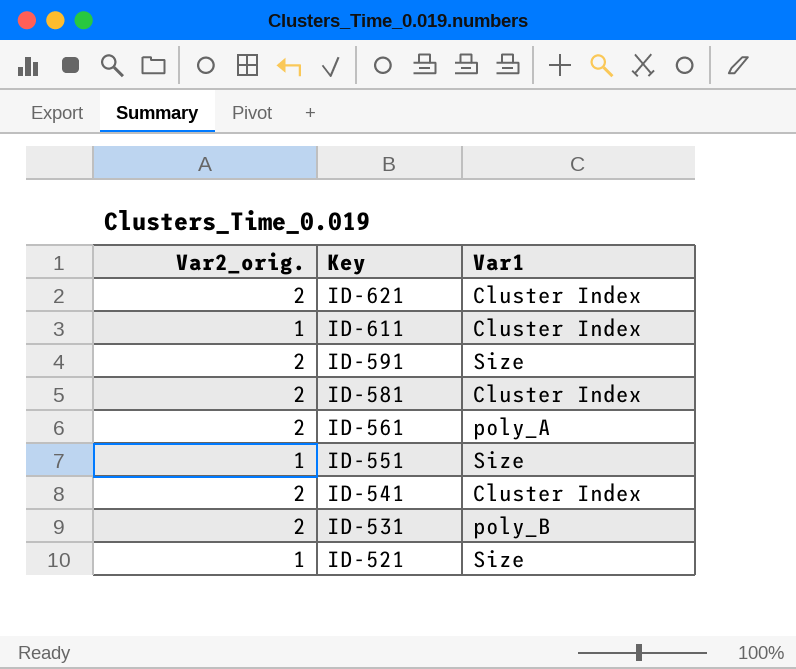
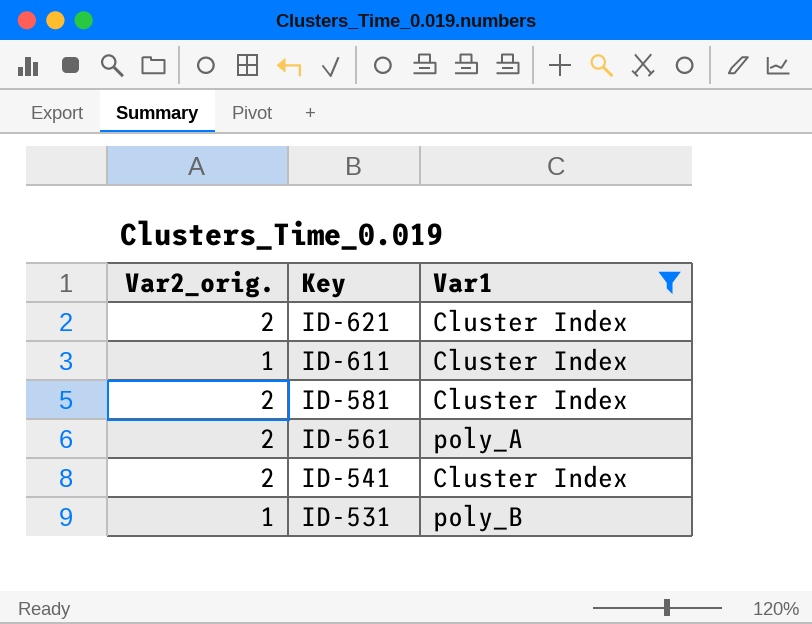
filter: none -> Var1 != Size
ID-531 | Var2_orig.: 2 -> 1

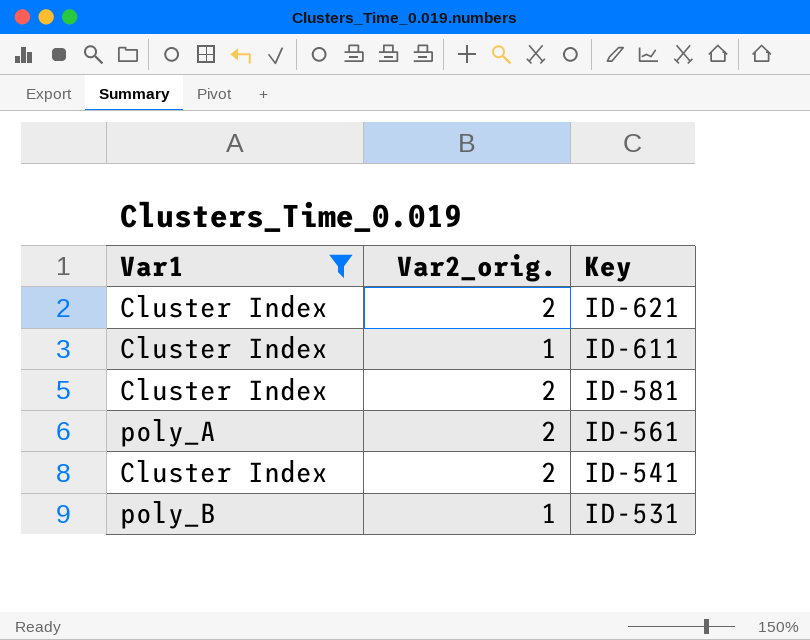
column Var1 | position: 3 -> 1

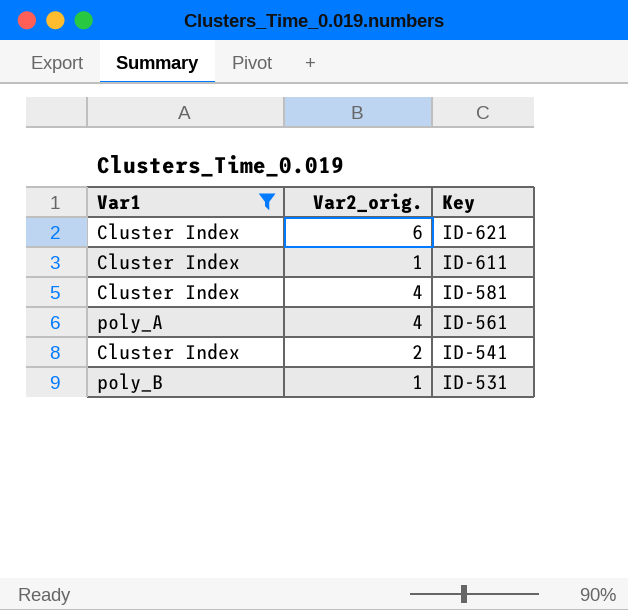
ID-621 | Var2_orig.: 2 -> 6
ID-581 | Var2_orig.: 2 -> 4
ID-561 | Var2_orig.: 2 -> 4

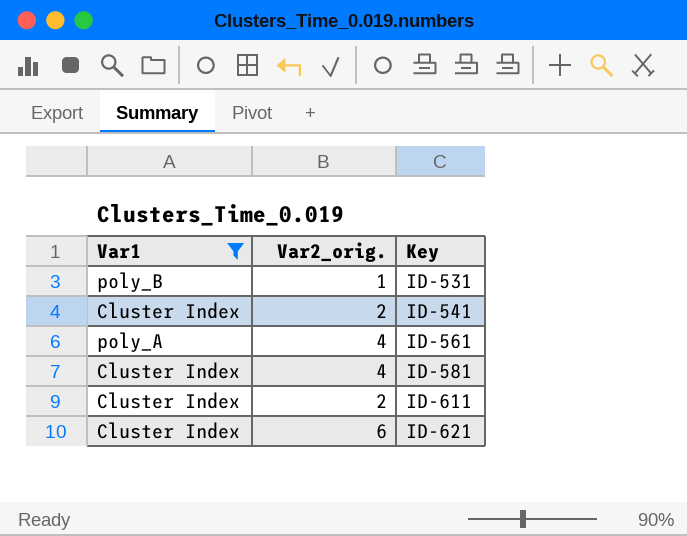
row order: Key descending -> Key ascending
ID-611 | Var2_orig.: 1 -> 2

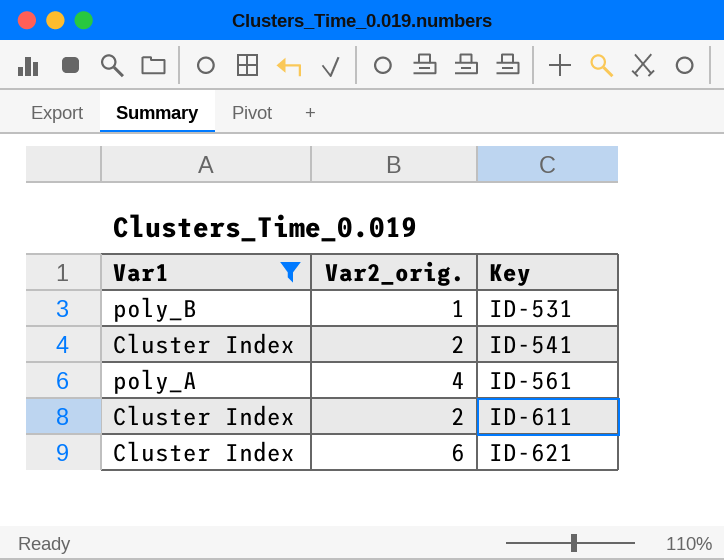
row ID-581: Cluster Index | 4 -> none

